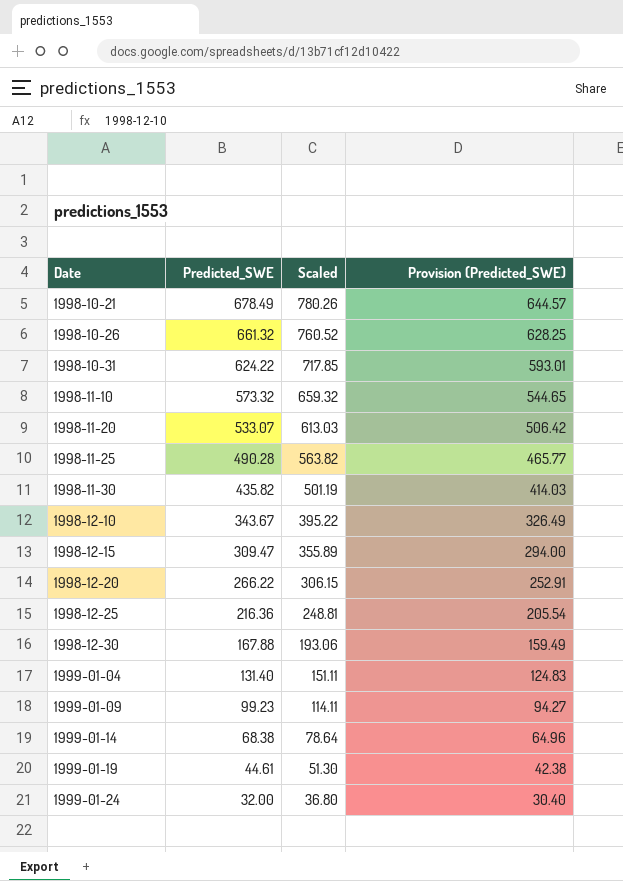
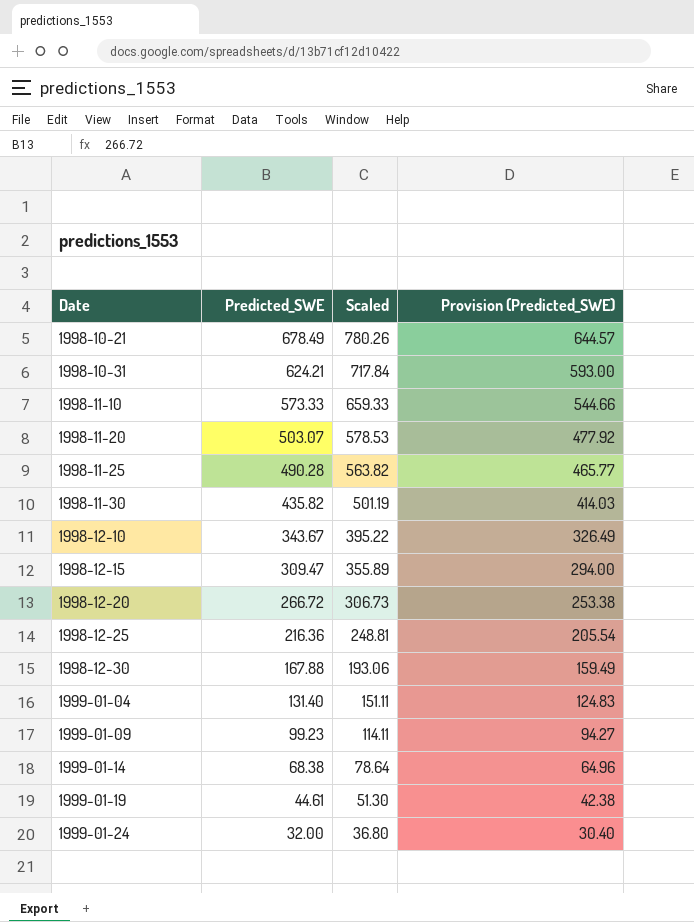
row 1998-10-26: 661.32 | 760.52 | 628.25 -> none
1998-10-31 | Predicted_SWE: 624.22 -> 624.21
1998-10-31 | Scaled: 717.85 -> 717.84
1998-10-31 | Provision (Predicted_SWE): 593.01 -> 593.00
1998-11-10 | Predicted_SWE: 573.32 -> 573.33
1998-11-10 | Scaled: 659.32 -> 659.33
1998-11-10 | Provision (Predicted_SWE): 544.65 -> 544.66
1998-11-20 | Predicted_SWE: 533.07 -> 503.07
1998-11-20 | Scaled: 613.03 -> 578.53
1998-11-20 | Provision (Predicted_SWE): 506.42 -> 477.92
1998-12-20 | Predicted_SWE: 266.22 -> 266.72
1998-12-20 | Scaled: 306.15 -> 306.73
1998-12-20 | Provision (Predicted_SWE): 252.91 -> 253.38

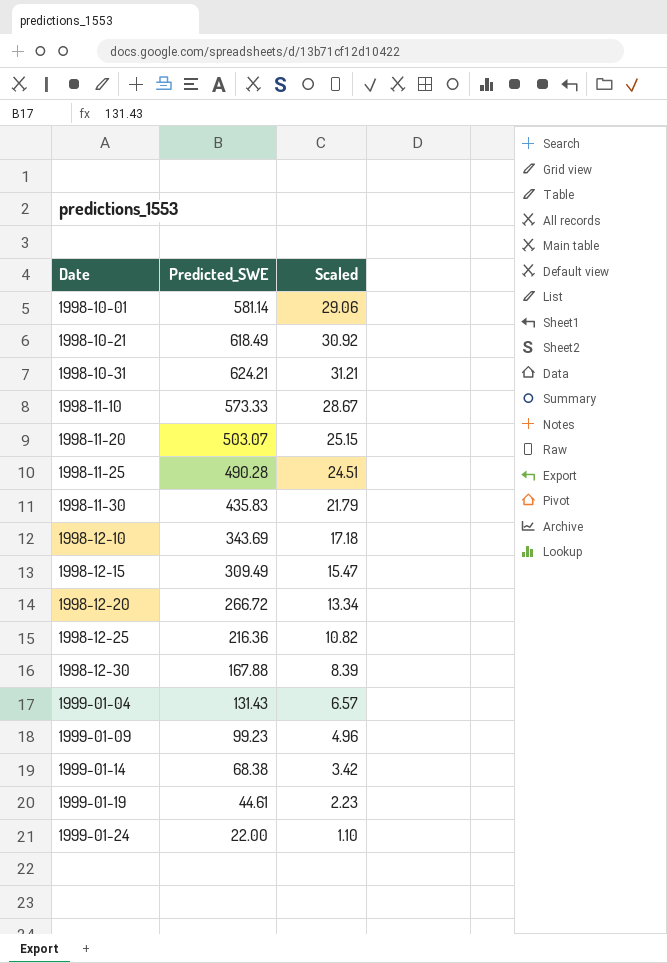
column Provision (Predicted_SWE) | formula: [Predicted_SWE] * 0.95 -> none
column Scaled | formula: [Predicted_SWE] * 1.15 -> [Predicted_SWE] * 0.05
row 1998-10-01: none -> 581.14 | 29.06
1998-10-21 | Predicted_SWE: 678.49 -> 618.49
1998-11-30 | Predicted_SWE: 435.82 -> 435.83
1998-12-10 | Predicted_SWE: 343.67 -> 343.69
1998-12-15 | Predicted_SWE: 309.47 -> 309.49
1999-01-04 | Predicted_SWE: 131.40 -> 131.43
1999-01-24 | Predicted_SWE: 32.00 -> 22.00

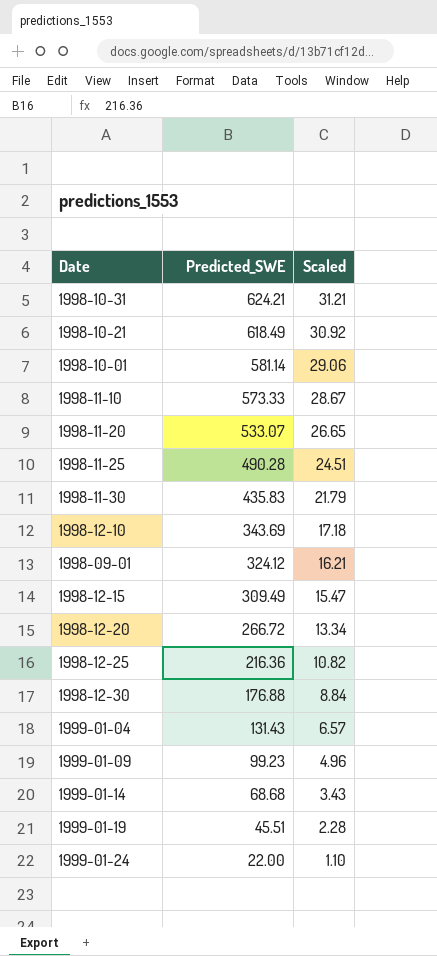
row order: Date ascending -> Predicted_SWE descending
1998-11-20 | Predicted_SWE: 503.07 -> 533.07
1998-11-20 | Scaled: 25.15 -> 26.65
row 1998-09-01: none -> 324.12 | 16.21
1998-12-30 | Predicted_SWE: 167.88 -> 176.88
1998-12-30 | Scaled: 8.39 -> 8.84
1999-01-14 | Predicted_SWE: 68.38 -> 68.68
1999-01-14 | Scaled: 3.42 -> 3.43
1999-01-19 | Predicted_SWE: 44.61 -> 45.51
1999-01-19 | Scaled: 2.23 -> 2.28

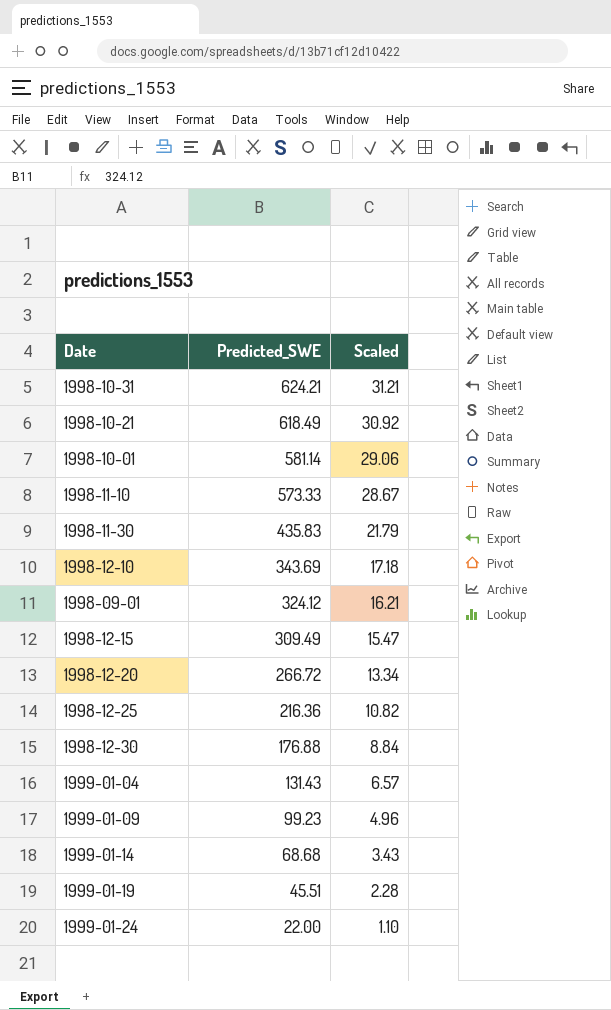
row 1998-11-20: 533.07 | 26.65 -> none
row 1998-11-25: 490.28 | 24.51 -> none

